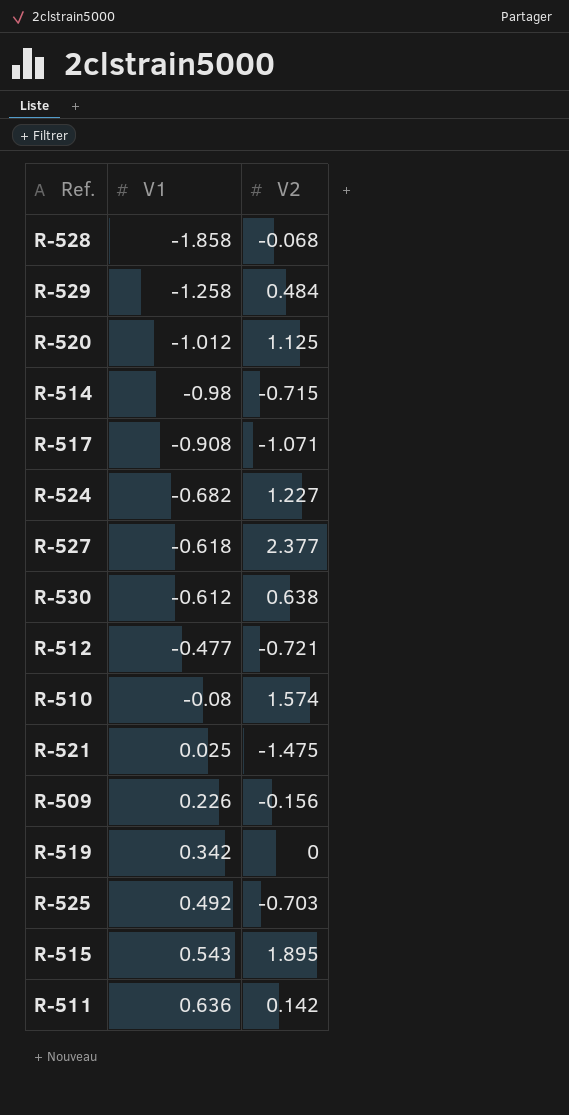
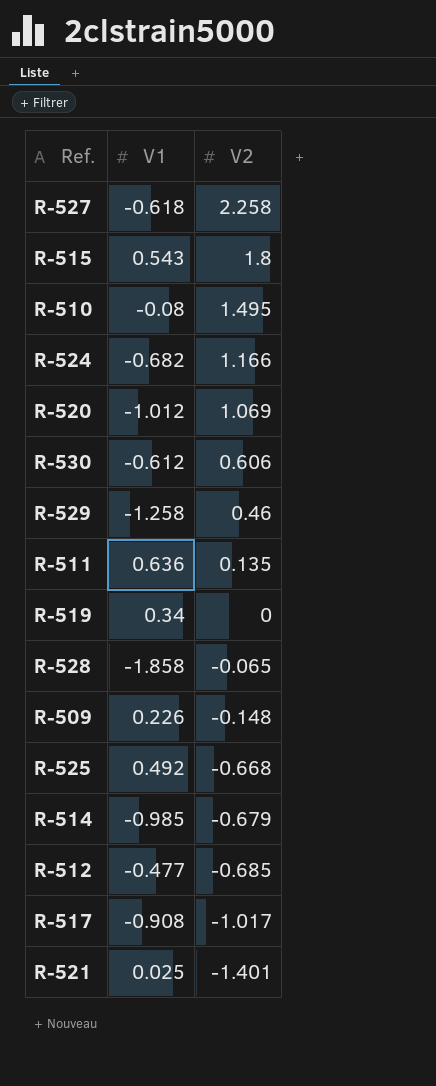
row order: V1 ascending -> V2 descending
R-527 | V2: 2.377 -> 2.258
R-515 | V2: 1.895 -> 1.8
R-510 | V2: 1.574 -> 1.495
R-524 | V2: 1.227 -> 1.166
R-520 | V2: 1.125 -> 1.069
R-530 | V2: 0.638 -> 0.606
R-529 | V2: 0.484 -> 0.46
R-511 | V2: 0.142 -> 0.135
R-519 | V1: 0.342 -> 0.34
R-528 | V2: -0.068 -> -0.065
R-509 | V2: -0.156 -> -0.148
R-525 | V2: -0.703 -> -0.668
R-514 | V1: -0.98 -> -0.985
R-514 | V2: -0.715 -> -0.679
R-512 | V2: -0.721 -> -0.685
R-517 | V2: -1.071 -> -1.017
R-521 | V2: -1.475 -> -1.401

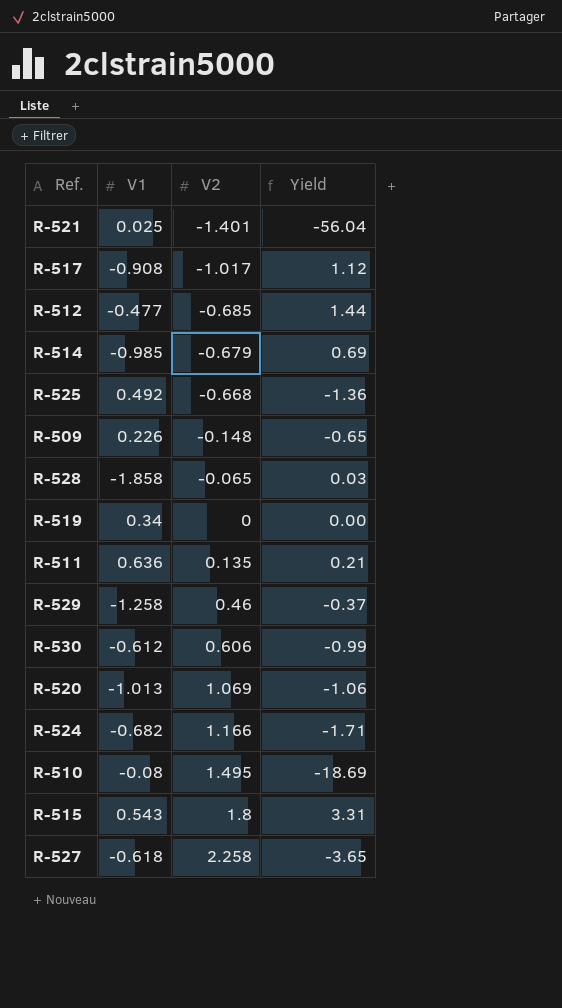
row order: V2 descending -> V2 ascending
column Yield | formula: none -> [V2] / [V1]
R-520 | V1: -1.012 -> -1.013

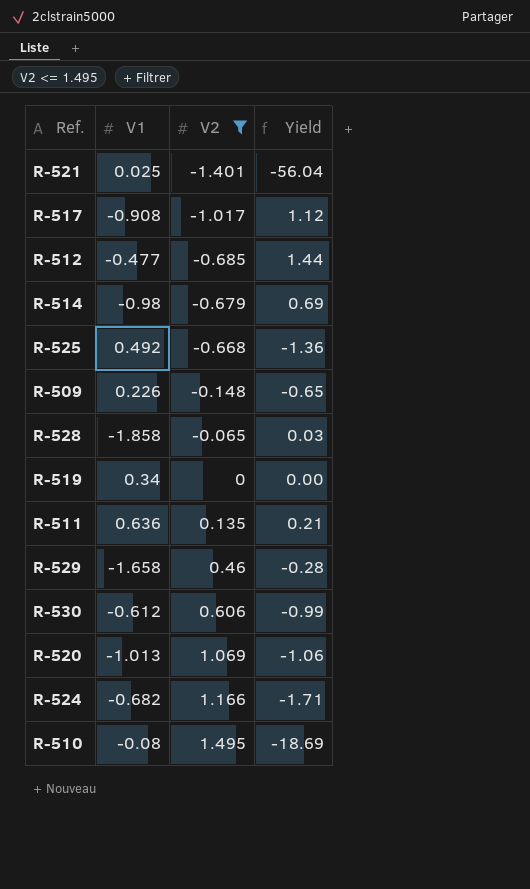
filter: none -> V2 <= 1.495
R-514 | V1: -0.985 -> -0.98
R-529 | V1: -1.258 -> -1.658
R-529 | Yield: -0.37 -> -0.28

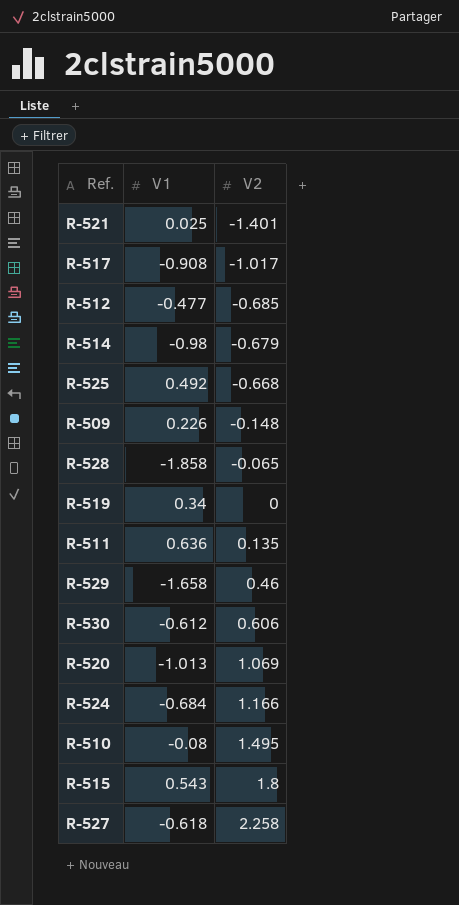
filter: V2 <= 1.495 -> none
column Yield | formula: [V2] / [V1] -> none
R-524 | V1: -0.682 -> -0.684

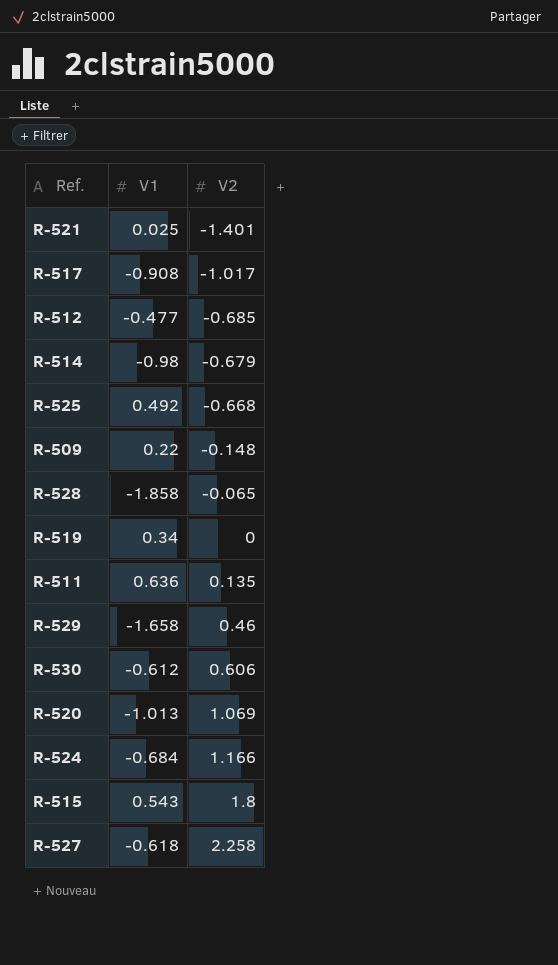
row R-510: -0.08 | 1.495 -> none
R-509 | V1: 0.226 -> 0.22

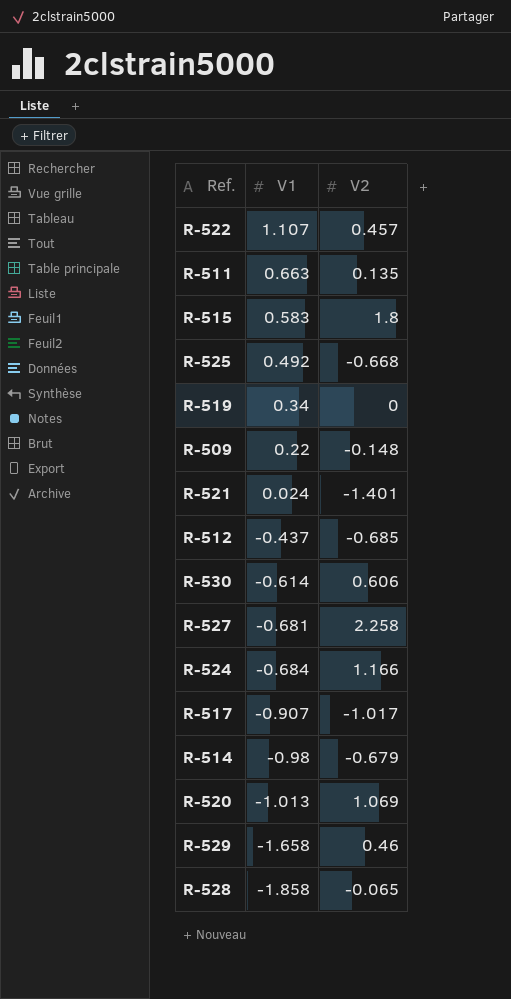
row order: V2 ascending -> V1 descending
row R-522: none -> 1.107 | 0.457
R-511 | V1: 0.636 -> 0.663
R-515 | V1: 0.543 -> 0.583
R-521 | V1: 0.025 -> 0.024
R-512 | V1: -0.477 -> -0.437
R-530 | V1: -0.612 -> -0.614
R-527 | V1: -0.618 -> -0.681
R-517 | V1: -0.908 -> -0.907

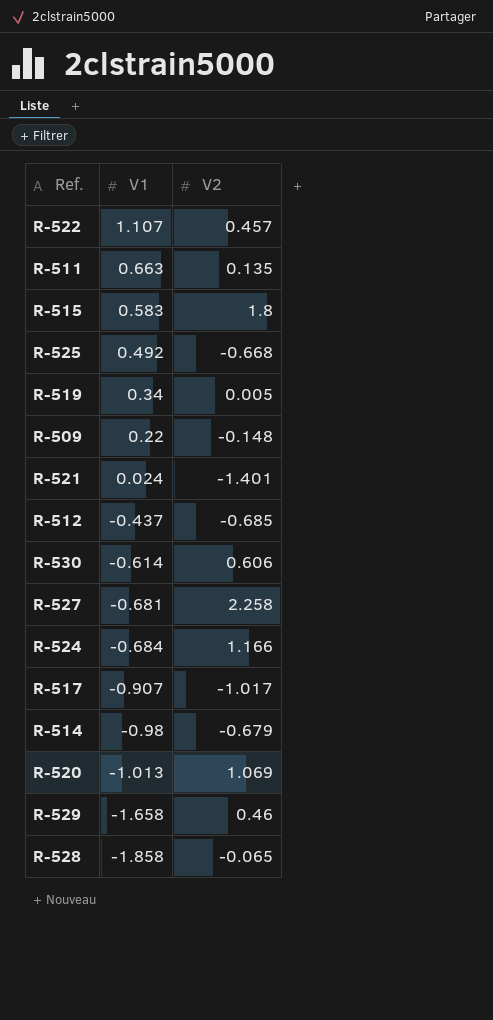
R-519 | V2: 0 -> 0.005

